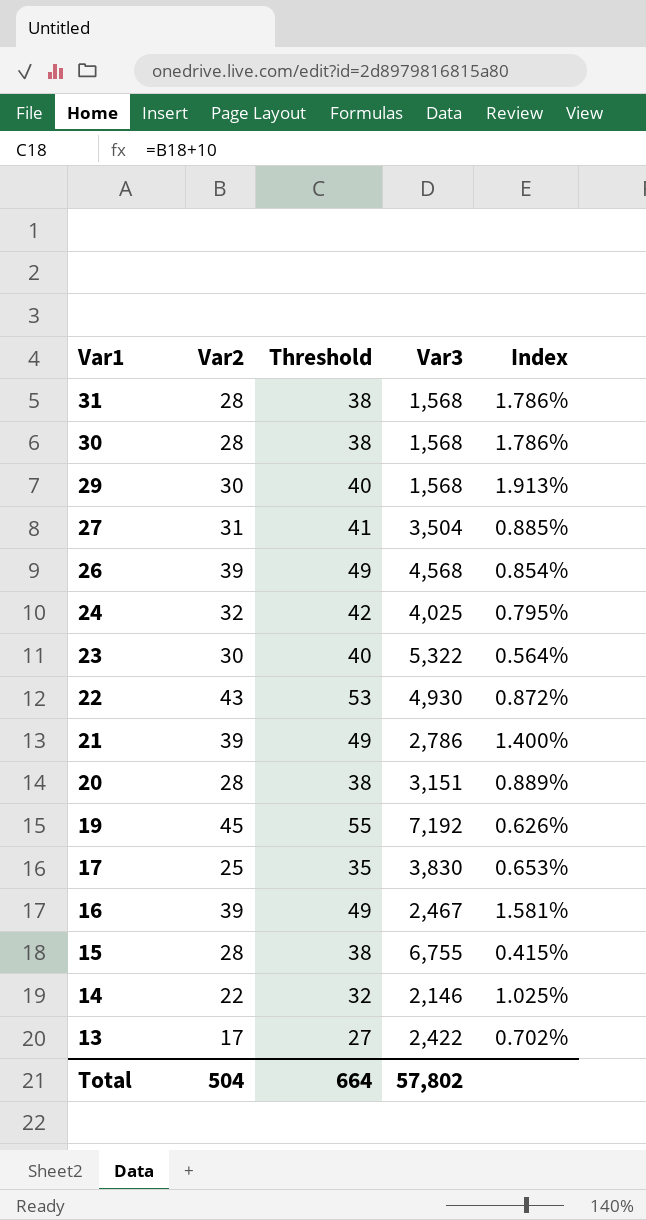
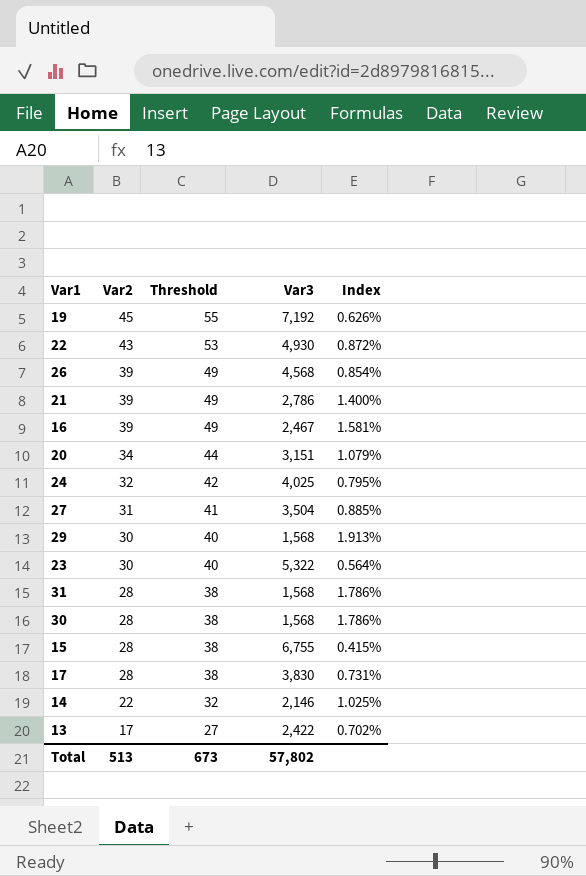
row order: Var1 descending -> Var2 descending
20 | Var2: 28 -> 34
20 | Threshold: 38 -> 44
20 | Index: 0.889% -> 1.079%
17 | Var2: 25 -> 28
17 | Threshold: 35 -> 38
17 | Index: 0.653% -> 0.731%
Total | Var2: 504 -> 513
Total | Threshold: 664 -> 673

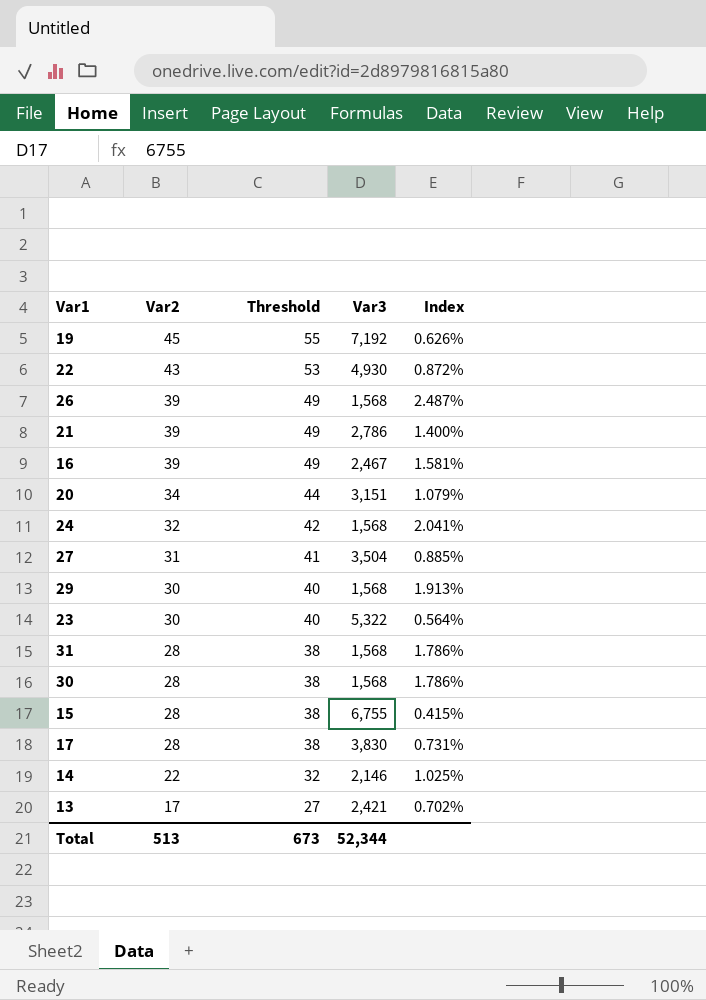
26 | Var3: 4,568 -> 1,568
26 | Index: 0.854% -> 2.487%
24 | Var3: 4,025 -> 1,568
24 | Index: 0.795% -> 2.041%
13 | Var3: 2,422 -> 2,421
Total | Var3: 57,802 -> 52,344

